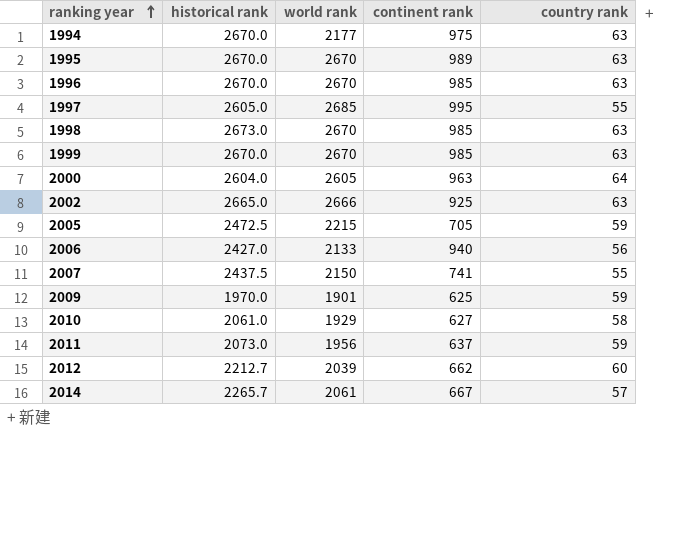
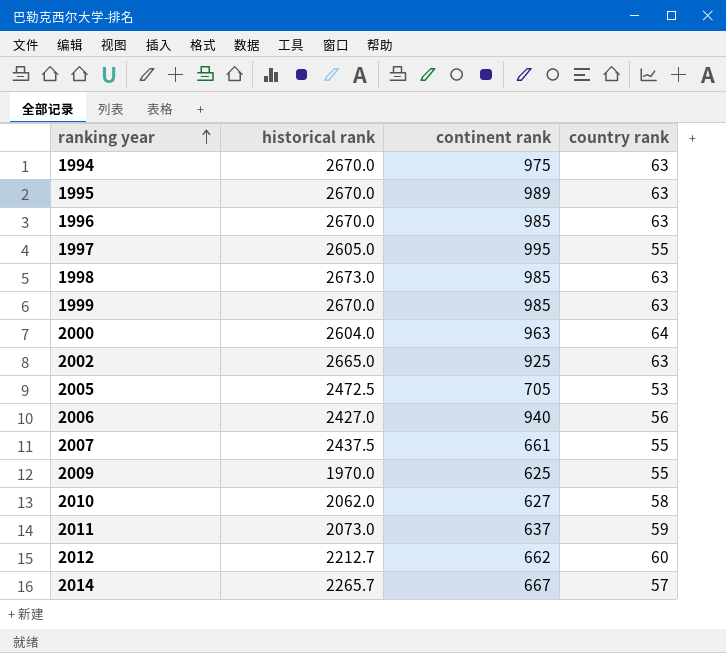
column world rank | position: 3 -> none
2005 | country rank: 59 -> 53
2007 | continent rank: 741 -> 661
2009 | country rank: 59 -> 55
2010 | historical rank: 2061.0 -> 2062.0

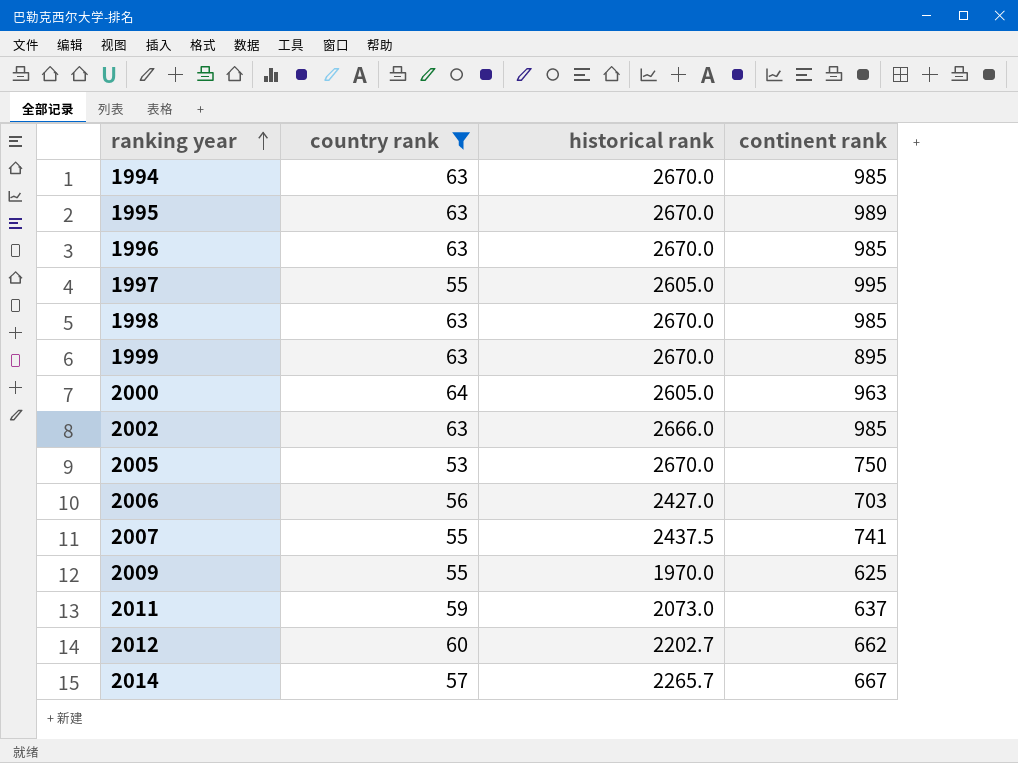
filter: none -> country rank != 58
column country rank | position: 4 -> 2
1994 | continent rank: 975 -> 985
1998 | historical rank: 2673.0 -> 2670.0
1999 | continent rank: 985 -> 895
2000 | historical rank: 2604.0 -> 2605.0
2002 | historical rank: 2665.0 -> 2666.0
2002 | continent rank: 925 -> 985
2005 | historical rank: 2472.5 -> 2670.0
2005 | continent rank: 705 -> 750
2006 | continent rank: 940 -> 703
2007 | continent rank: 661 -> 741
2012 | historical rank: 2212.7 -> 2202.7

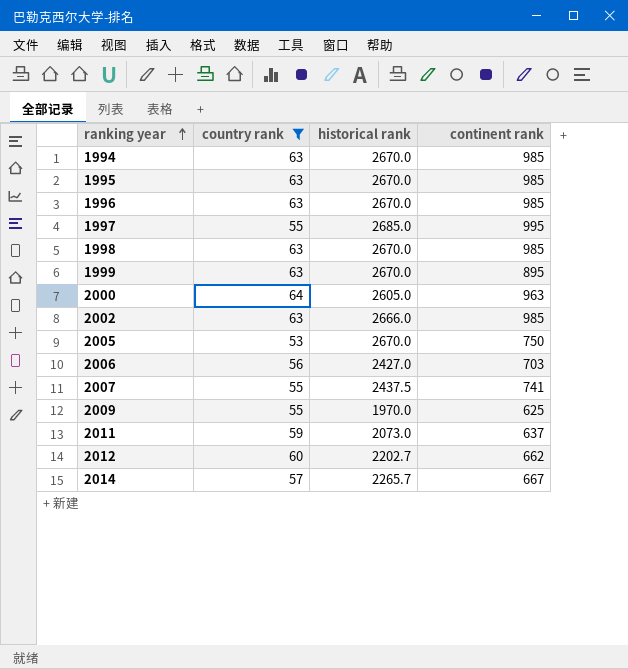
1995 | continent rank: 989 -> 985
1997 | historical rank: 2605.0 -> 2685.0

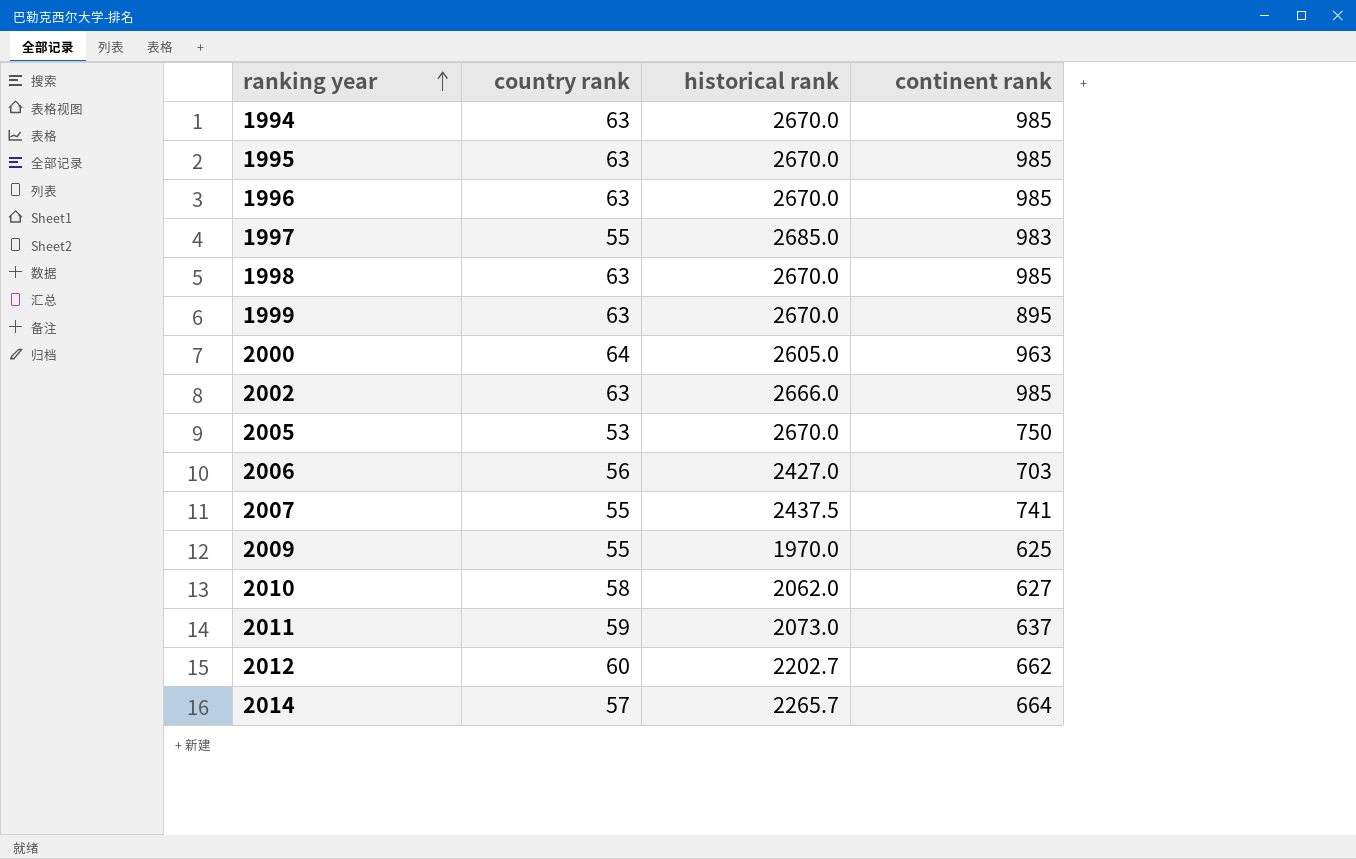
filter: country rank != 58 -> none
1997 | continent rank: 995 -> 983
2014 | continent rank: 667 -> 664

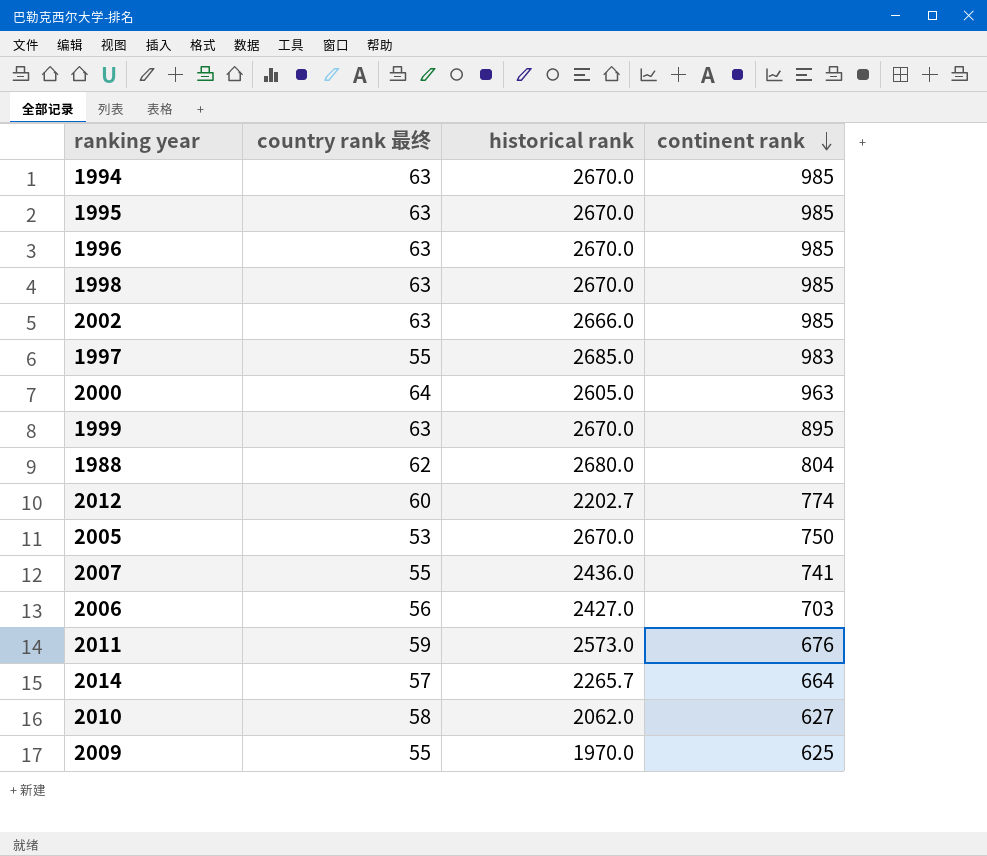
row order: ranking year ascending -> continent rank descending
column name: country rank -> country rank 最终
row 1988: none -> 62 | 2680.0 | 804
2012 | continent rank: 662 -> 774
2007 | historical rank: 2437.5 -> 2436.0
2011 | historical rank: 2073.0 -> 2573.0
2011 | continent rank: 637 -> 676

